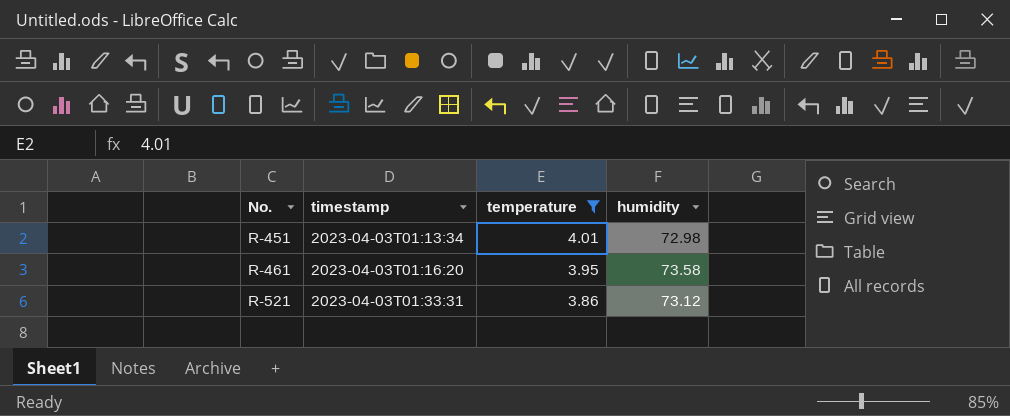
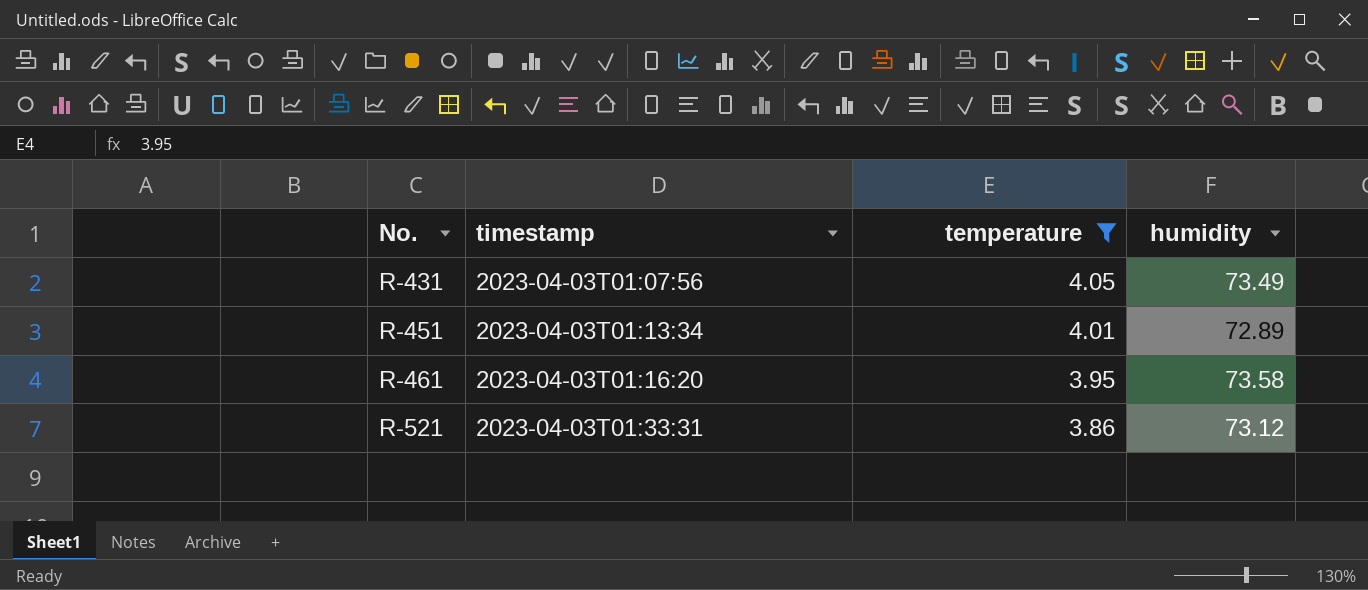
row R-431: none -> 2023-04-03T01:07:56 | 4.05 | 73.49
R-451 | humidity: 72.98 -> 72.89

